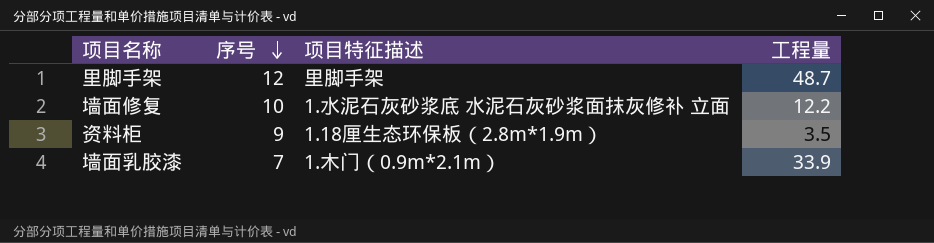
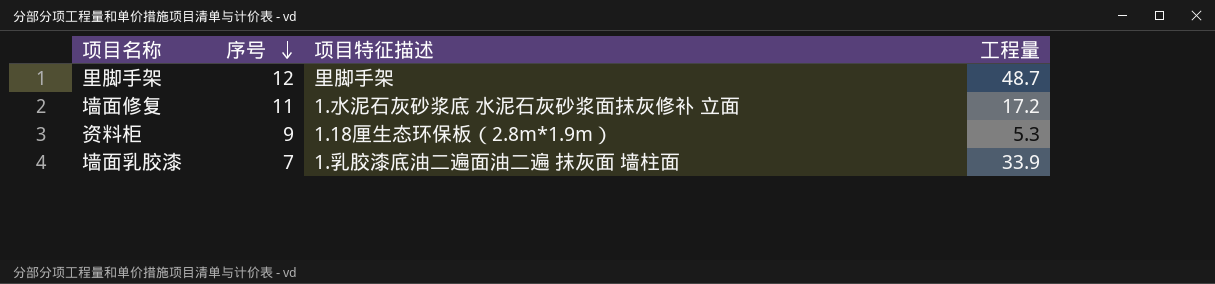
墙面修复 | 序号: 10 -> 11
墙面修复 | 工程量: 12.2 -> 17.2
资料柜 | 工程量: 3.5 -> 5.3
墙面乳胶漆 | 项目特征描述: 1.木门（0.9m*2.1m） -> 1.乳胶漆底油二遍面油二遍 抹灰面 墙柱面

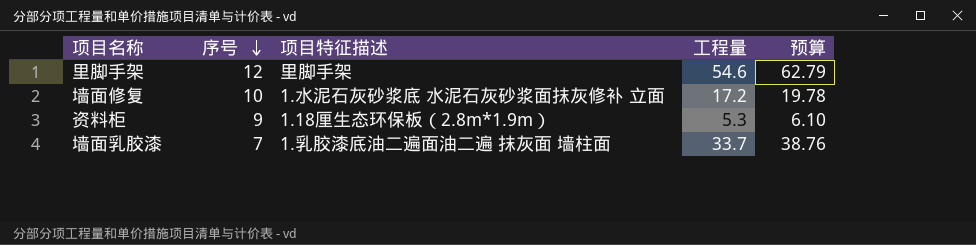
column 预算 | formula: none -> [工程量] * 1.15
里脚手架 | 工程量: 48.7 -> 54.6
墙面修复 | 序号: 11 -> 10
墙面乳胶漆 | 工程量: 33.9 -> 33.7

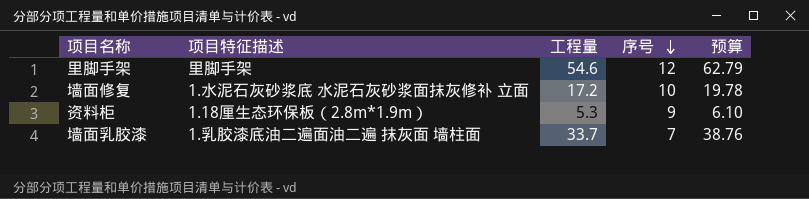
column 序号 | position: 2 -> 4

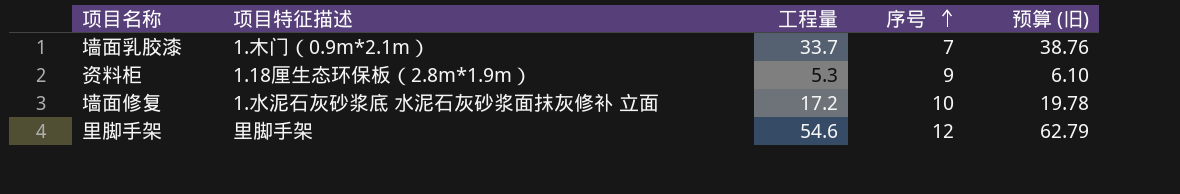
row order: 序号 descending -> 序号 ascending
column name: 预算 -> 预算 (旧)
墙面乳胶漆 | 项目特征描述: 1.乳胶漆底油二遍面油二遍 抹灰面 墙柱面 -> 1.木门（0.9m*2.1m）

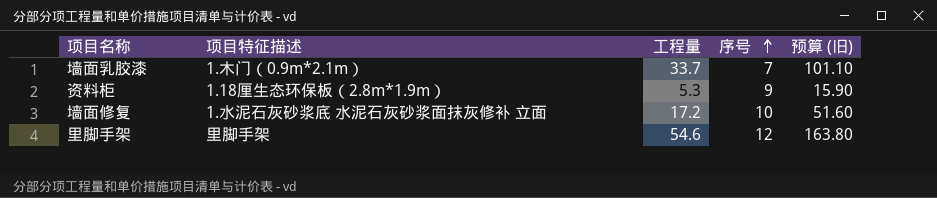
column 预算 (旧) | formula: [工程量] * 1.15 -> [工程量] * 3

